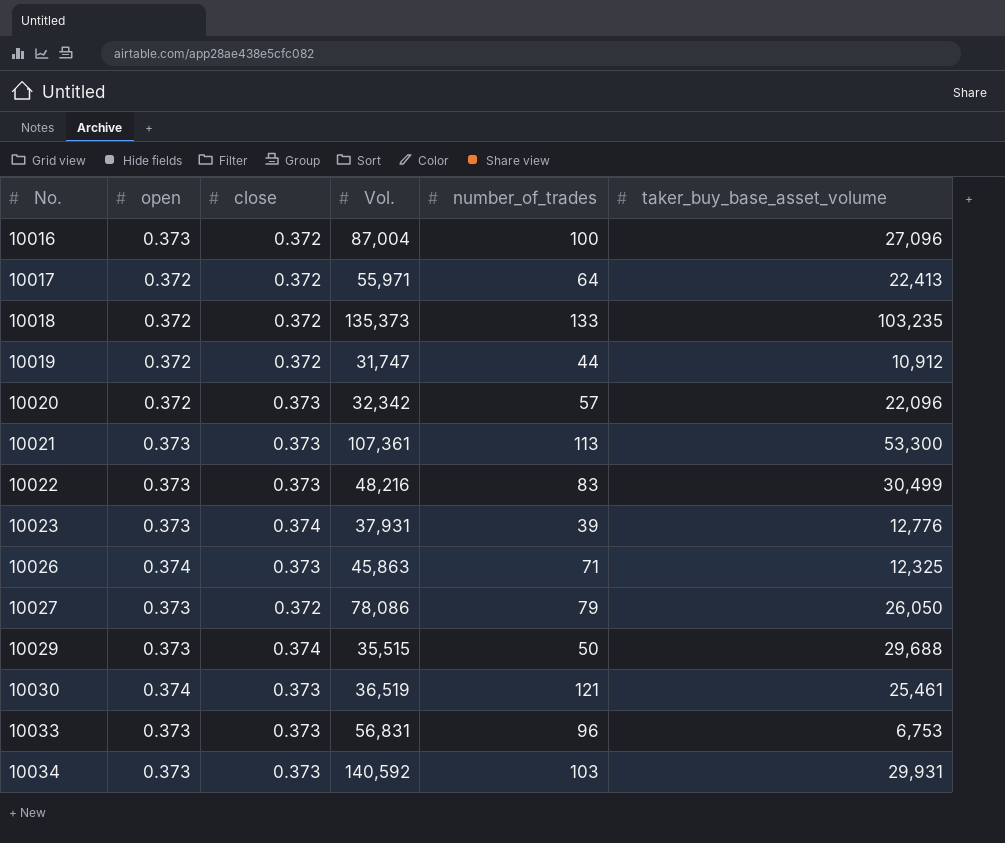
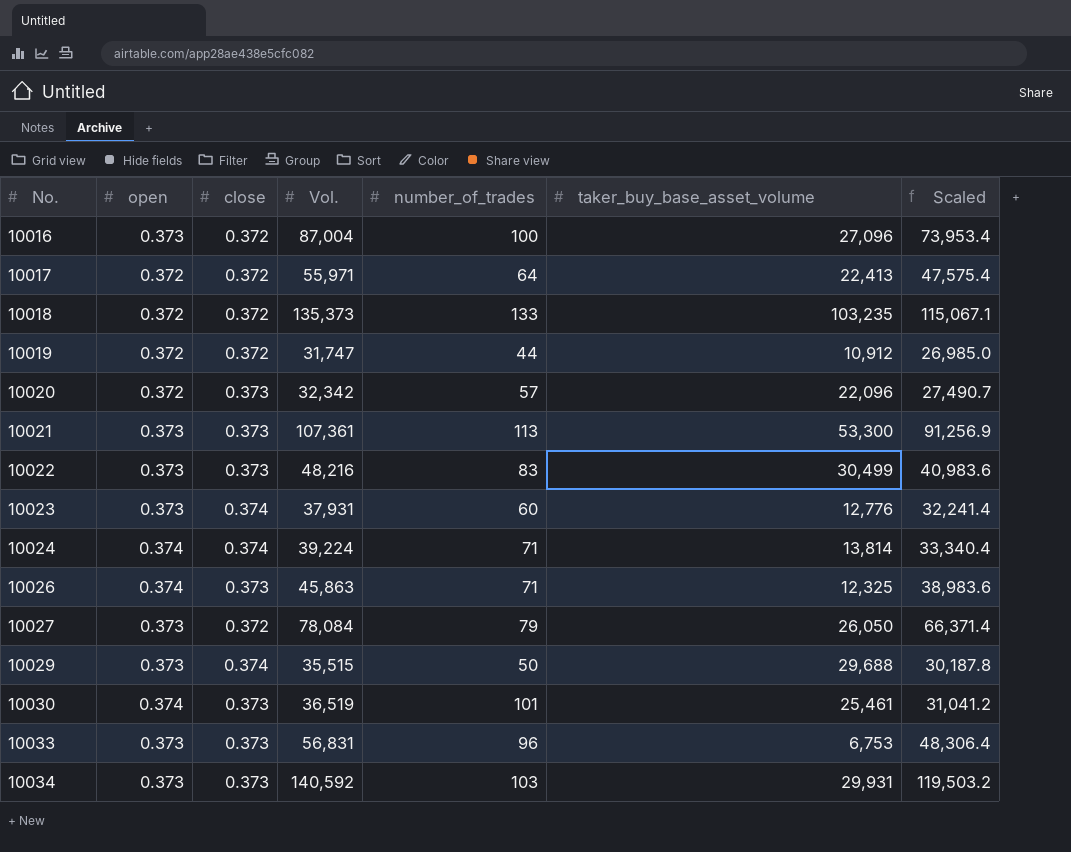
column Scaled | formula: none -> [Vol.] * 0.85
10023 | number_of_trades: 39 -> 60
row 10024: none -> 0.374 | 0.374 | 39,224 | 71 | 13,814 | 33,340.4
10027 | Vol.: 78,086 -> 78,084
10030 | number_of_trades: 121 -> 101

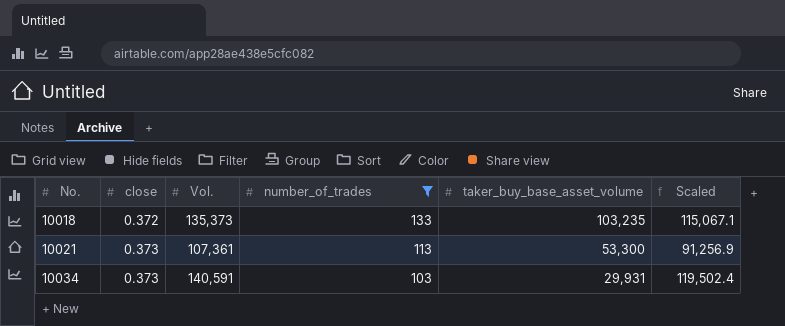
filter: none -> number_of_trades >= 103
column open | position: 2 -> none
10034 | Vol.: 140,592 -> 140,591
10034 | Scaled: 119,503.2 -> 119,502.4

